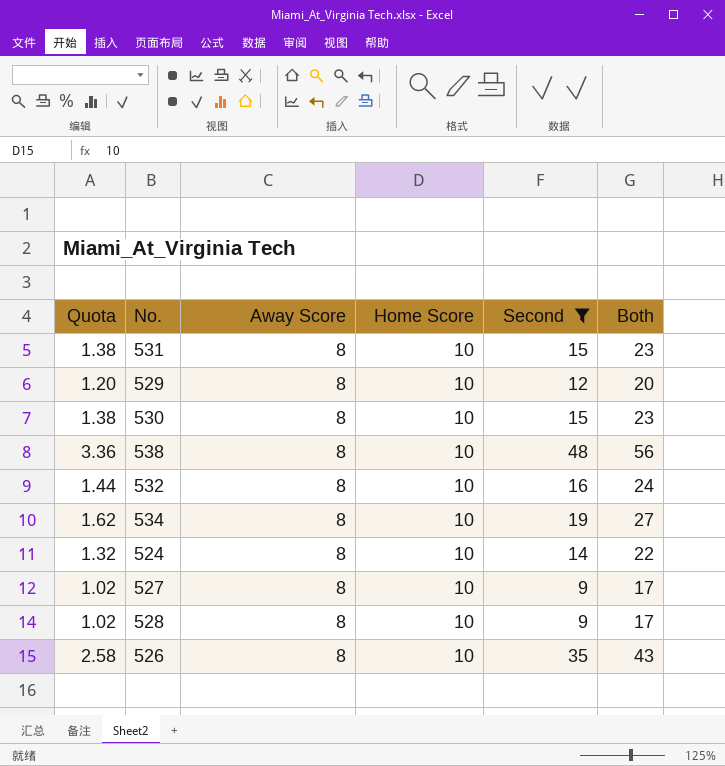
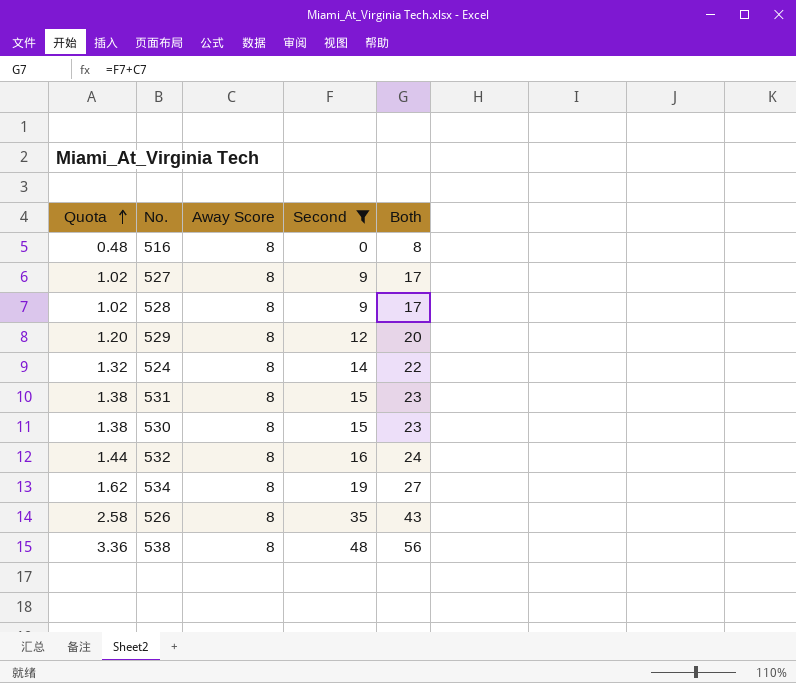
row order: none -> Quota ascending
column Home Score | position: 4 -> none
row 516: none -> 0.48 | 8 | 0 | 8

